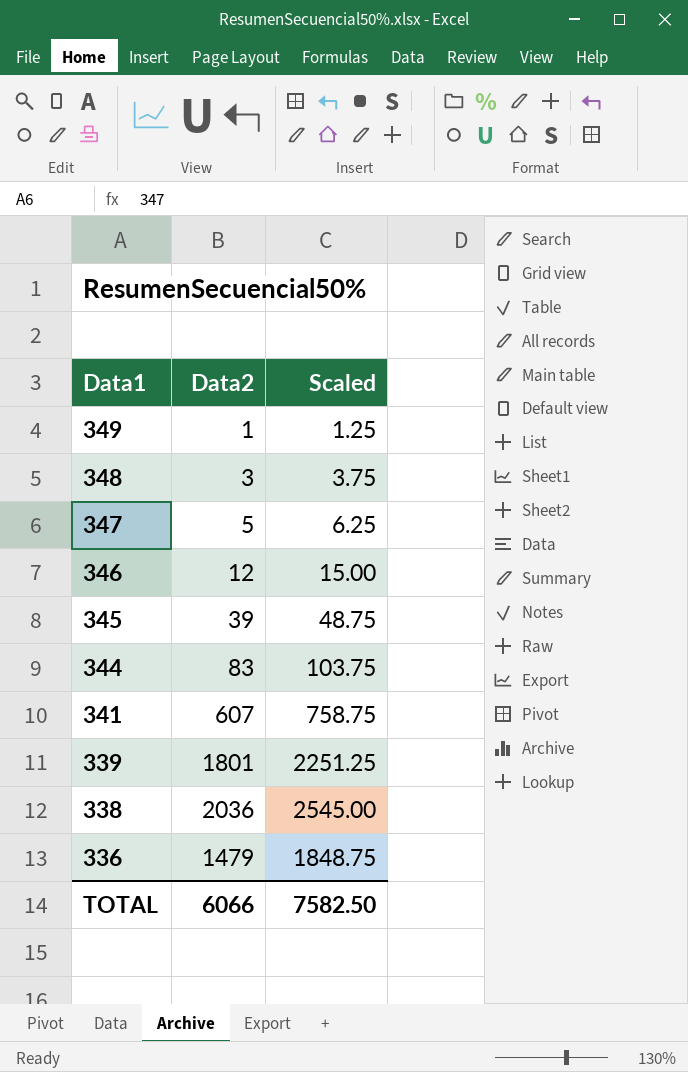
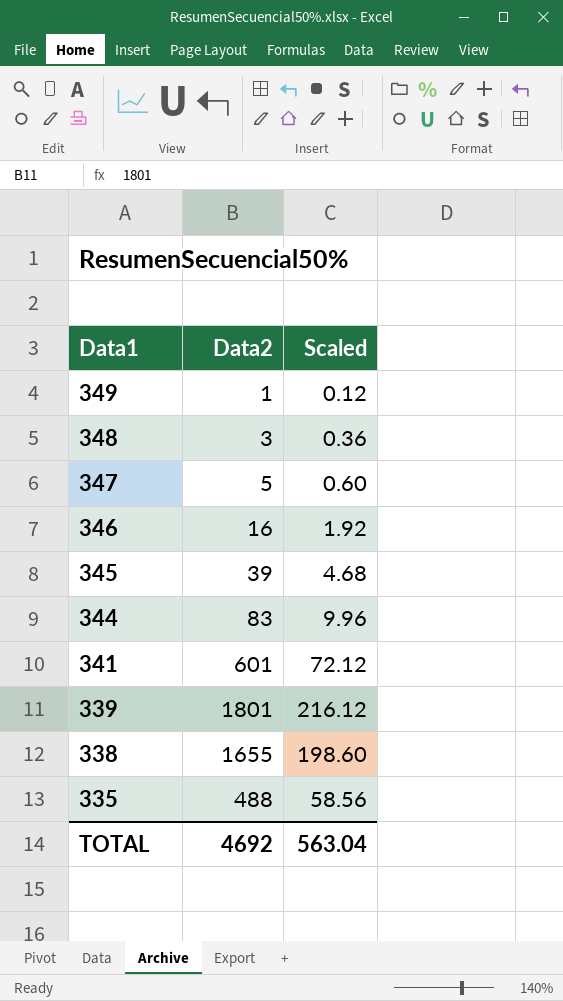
column Scaled | formula: [Data2] * 1.25 -> [Data2] * 0.12
row 336: 1479 | 1848.75 -> none
346 | Data2: 12 -> 16
341 | Data2: 607 -> 601
338 | Data2: 2036 -> 1655
row 335: none -> 488 | 58.56
TOTAL | Data2: 6066 -> 4692
TOTAL | Scaled: 7582.50 -> 563.04

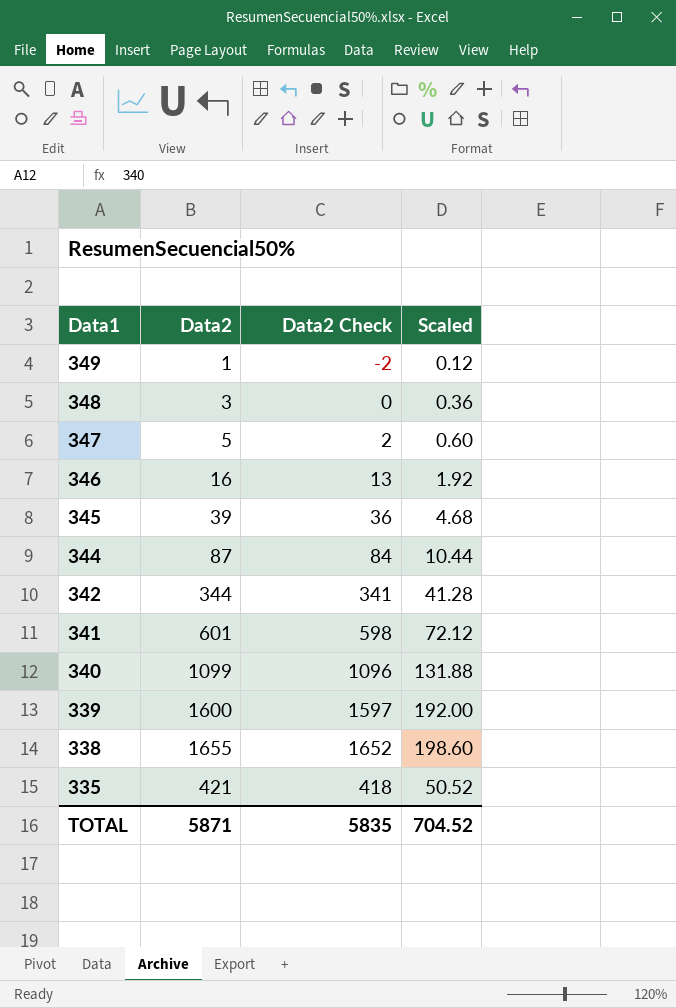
column Data2 Check | formula: none -> [Data2] - 3
344 | Data2: 83 -> 87
344 | Scaled: 9.96 -> 10.44
row 342: none -> 344 | 341 | 41.28
row 340: none -> 1099 | 1096 | 131.88
339 | Data2: 1801 -> 1600
339 | Scaled: 216.12 -> 192.00
335 | Data2: 488 -> 421
335 | Scaled: 58.56 -> 50.52
TOTAL | Data2: 4692 -> 5871
TOTAL | Scaled: 563.04 -> 704.52

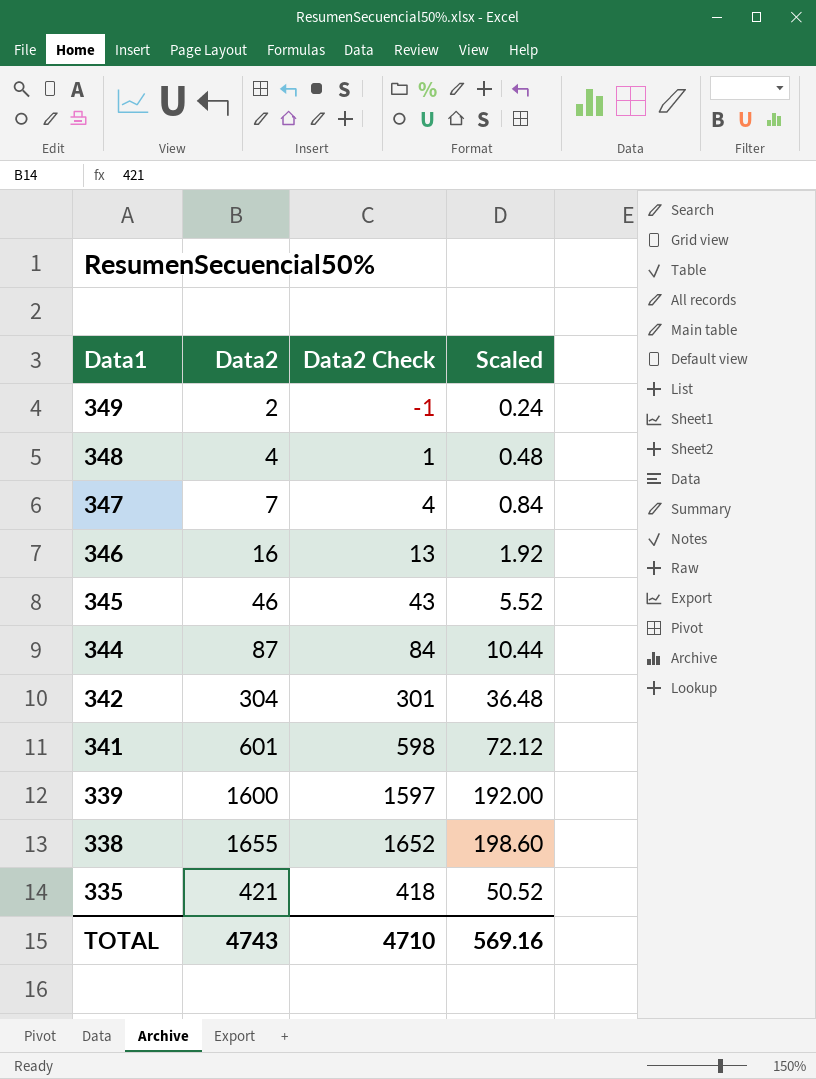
row 340: 1099 | 1096 | 131.88 -> none
349 | Data2: 1 -> 2
349 | Data2 Check: -2 -> -1
349 | Scaled: 0.12 -> 0.24
348 | Data2: 3 -> 4
348 | Data2 Check: 0 -> 1
348 | Scaled: 0.36 -> 0.48
347 | Data2: 5 -> 7
347 | Data2 Check: 2 -> 4
347 | Scaled: 0.60 -> 0.84
345 | Data2: 39 -> 46
345 | Data2 Check: 36 -> 43
345 | Scaled: 4.68 -> 5.52
342 | Data2: 344 -> 304
342 | Data2 Check: 341 -> 301
342 | Scaled: 41.28 -> 36.48
TOTAL | Data2: 5871 -> 4743
TOTAL | Data2 Check: 5835 -> 4710
TOTAL | Scaled: 704.52 -> 569.16

